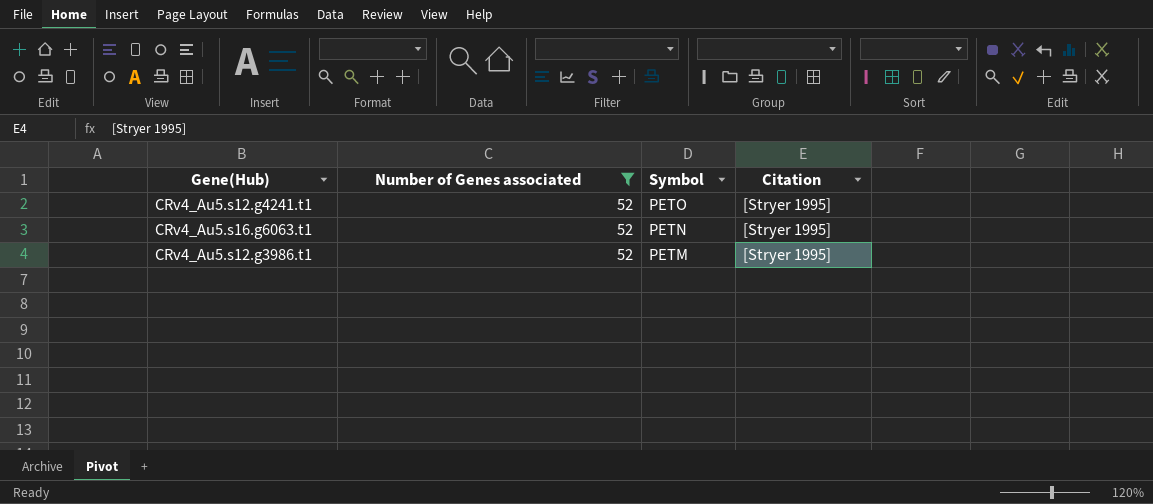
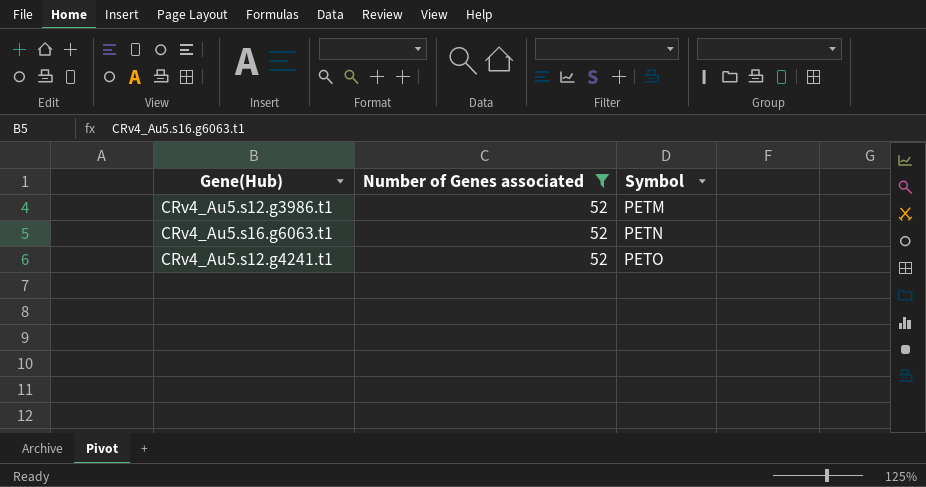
row order: Symbol descending -> Symbol ascending
column Citation | position: 4 -> none

